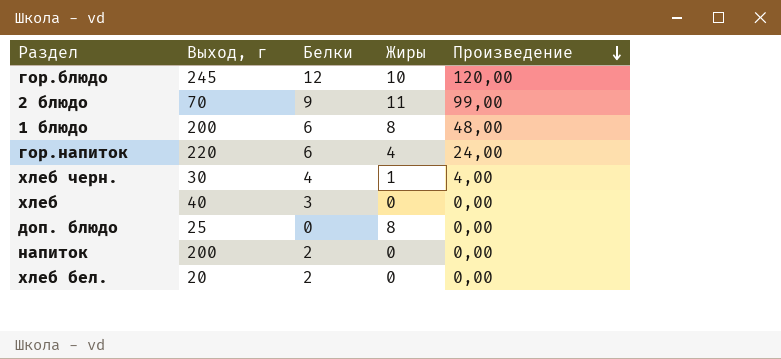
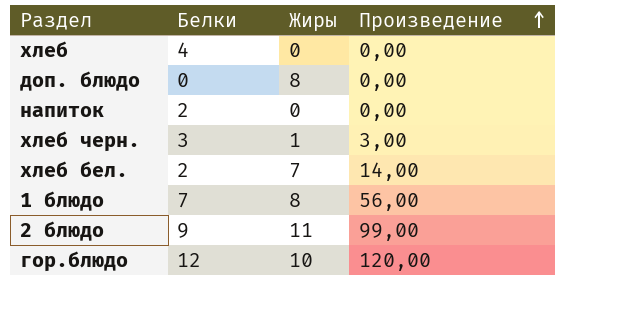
row order: Произведение descending -> Произведение ascending
column Выход, г | position: 2 -> none
row гор.напиток: 220 | 6 | 4 | 24,00 -> none
хлеб | Белки: 3 -> 4
хлеб черн. | Белки: 4 -> 3
хлеб черн. | Произведение: 4,00 -> 3,00
хлеб бел. | Жиры: 0 -> 7
хлеб бел. | Произведение: 0,00 -> 14,00
1 блюдо | Белки: 6 -> 7
1 блюдо | Произведение: 48,00 -> 56,00

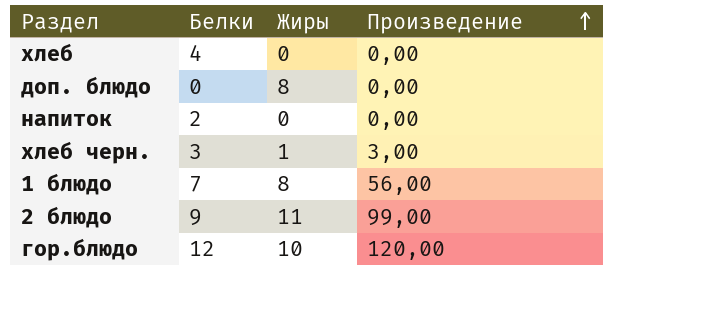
row хлеб бел.: 2 | 7 | 14,00 -> none

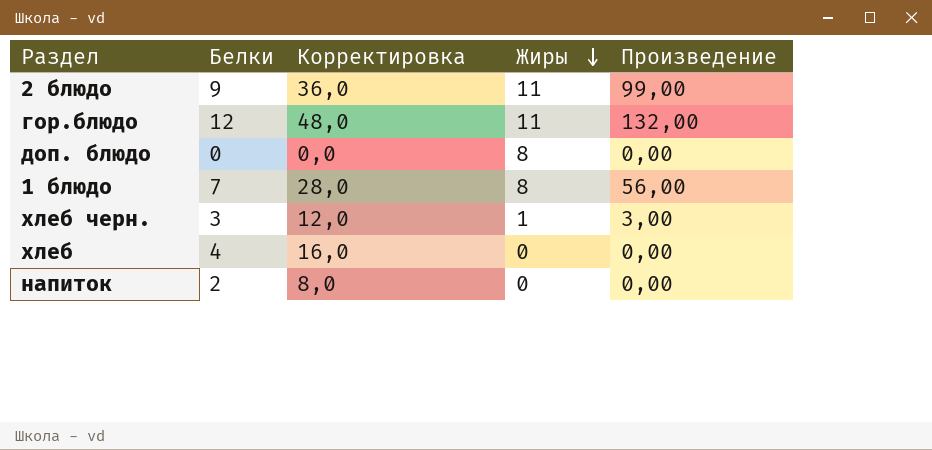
row order: Произведение ascending -> Жиры descending
column Корректировка | formula: none -> [Белки] * 4
гор.блюдо | Жиры: 10 -> 11
гор.блюдо | Произведение: 120,00 -> 132,00

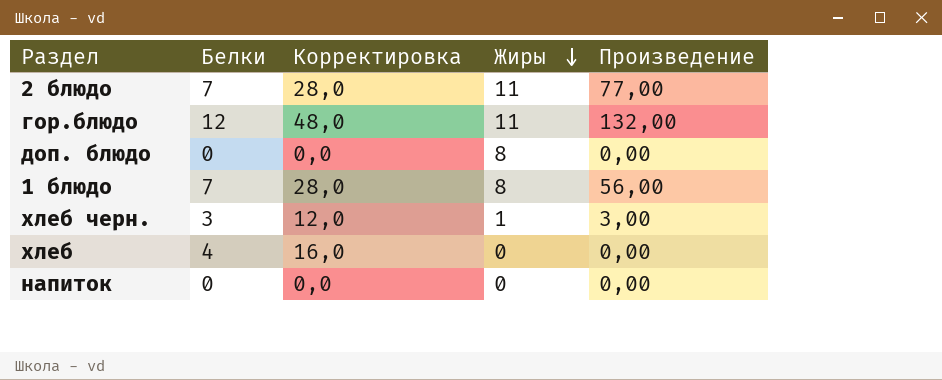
2 блюдо | Белки: 9 -> 7
2 блюдо | Корректировка: 36,0 -> 28,0
2 блюдо | Произведение: 99,00 -> 77,00
напиток | Белки: 2 -> 0
напиток | Корректировка: 8,0 -> 0,0

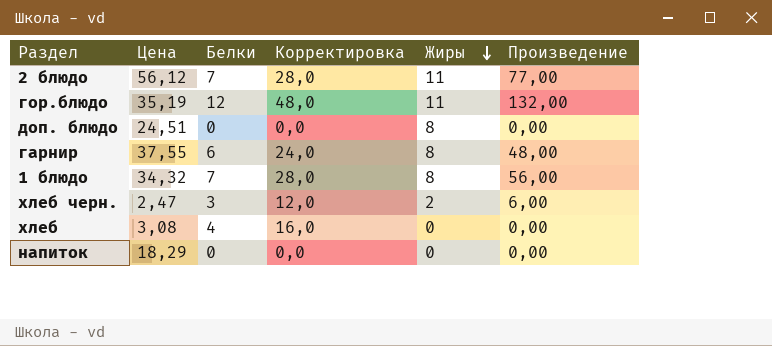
column Цена | position: none -> 2
row гарнир: none -> 37,55 | 6 | 24,0 | 8 | 48,00
хлеб черн. | Жиры: 1 -> 2
хлеб черн. | Произведение: 3,00 -> 6,00

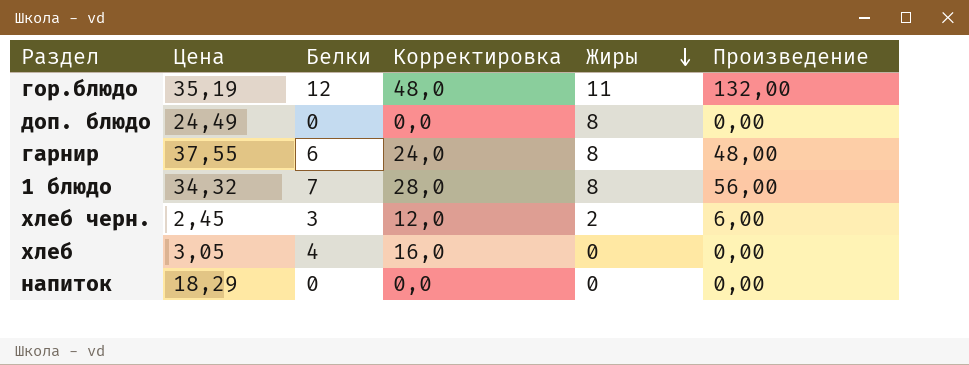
row 2 блюдо: 56,12 | 7 | 28,0 | 11 | 77,00 -> none
доп. блюдо | Цена: 24,51 -> 24,49
хлеб черн. | Цена: 2,47 -> 2,45
хлеб | Цена: 3,08 -> 3,05

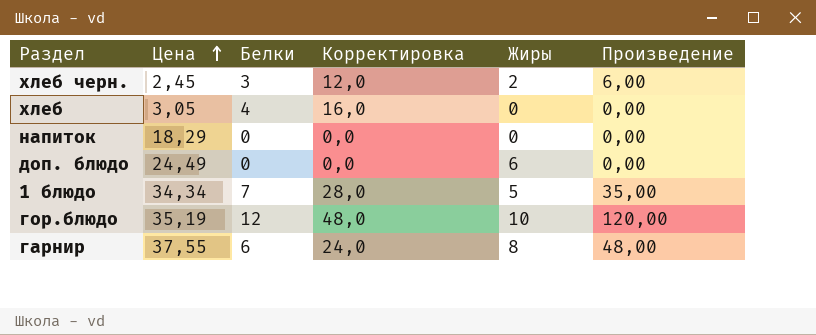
row order: Жиры descending -> Цена ascending
доп. блюдо | Жиры: 8 -> 6
1 блюдо | Цена: 34,32 -> 34,34
1 блюдо | Жиры: 8 -> 5
1 блюдо | Произведение: 56,00 -> 35,00
гор.блюдо | Жиры: 11 -> 10
гор.блюдо | Произведение: 132,00 -> 120,00

